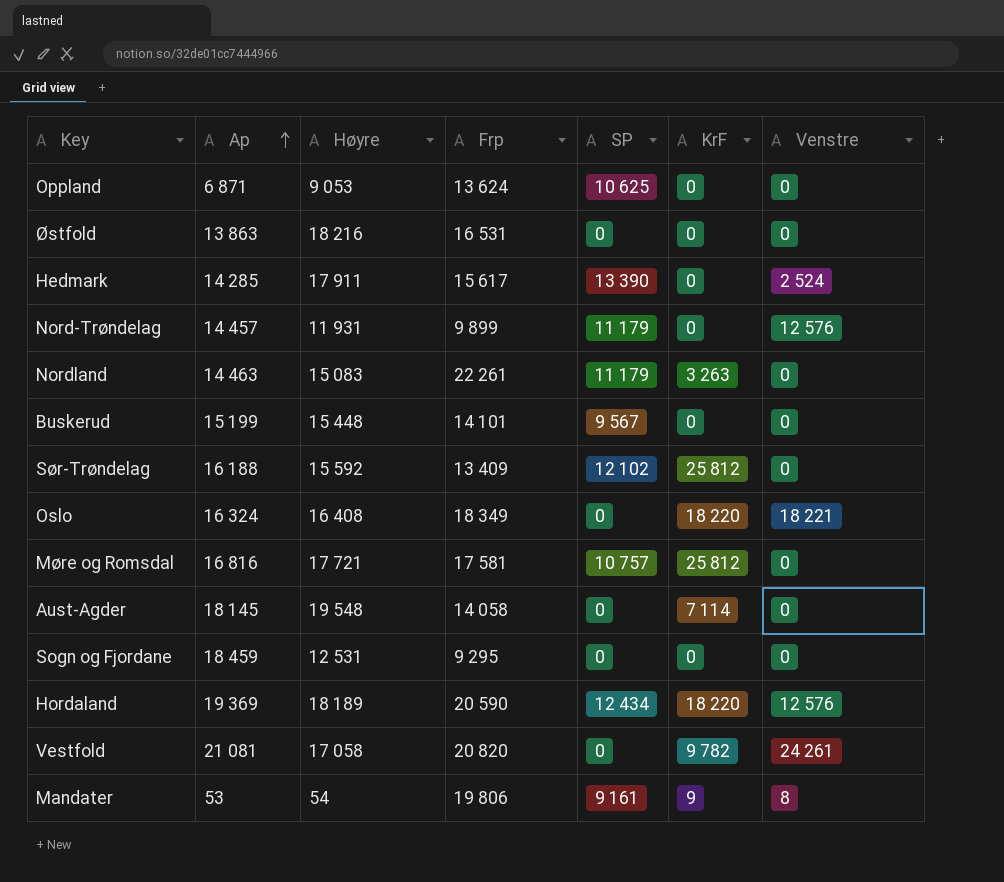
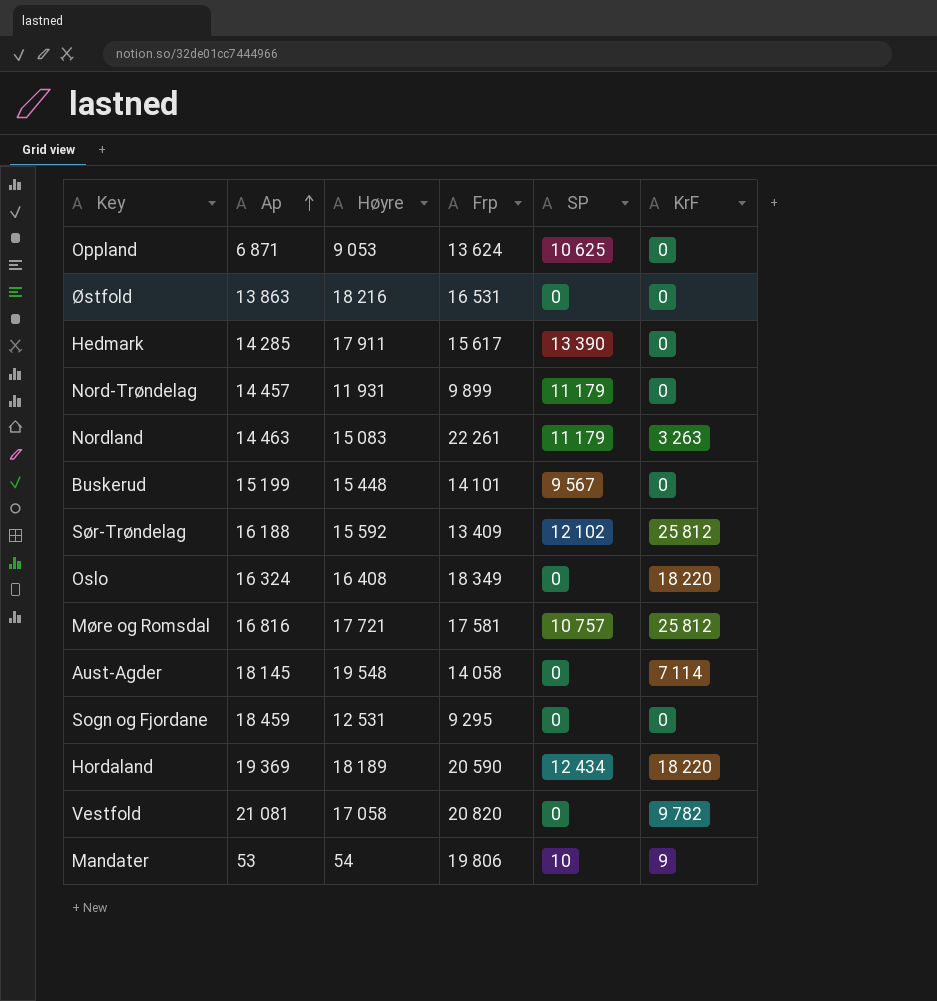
column Venstre | position: 7 -> none
Mandater | SP: 9 161 -> 10

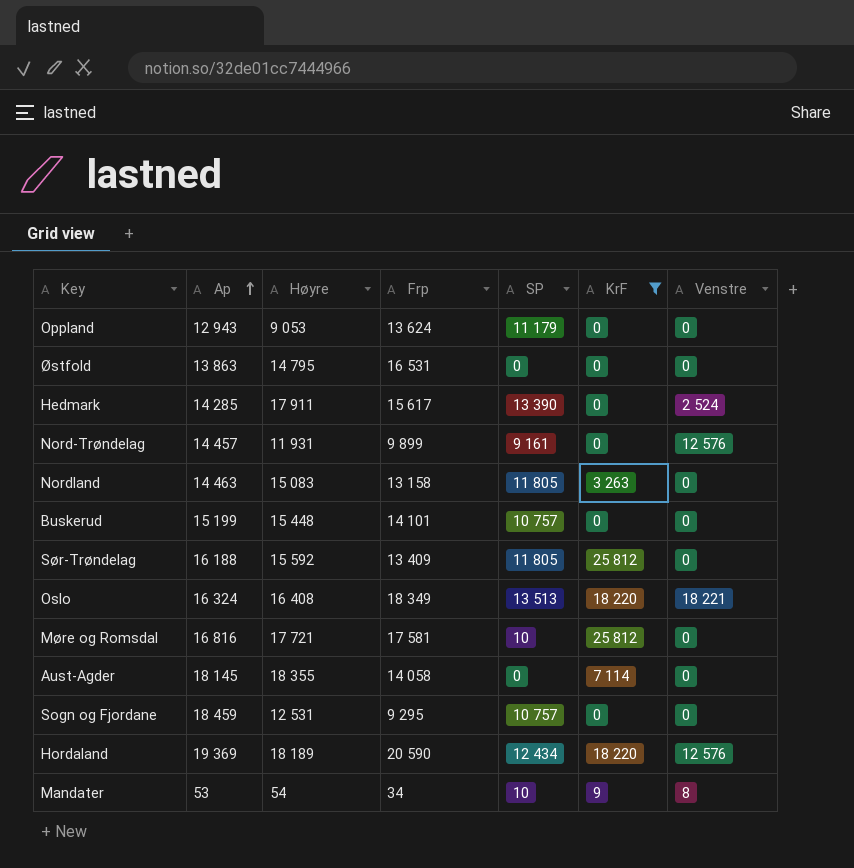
filter: none -> KrF != 9 782
column Venstre | position: none -> 7
Oppland | Ap: 6 871 -> 12 943
Oppland | SP: 10 625 -> 11 179
Østfold | Høyre: 18 216 -> 14 795
Nord-Trøndelag | SP: 11 179 -> 9 161
Nordland | Frp: 22 261 -> 13 158
Nordland | SP: 11 179 -> 11 805
Buskerud | SP: 9 567 -> 10 757
Sør-Trøndelag | SP: 12 102 -> 11 805
Oslo | SP: 0 -> 13 513
Møre og Romsdal | SP: 10 757 -> 10
Aust-Agder | Høyre: 19 548 -> 18 355
Sogn og Fjordane | SP: 0 -> 10 757
Mandater | Frp: 19 806 -> 34

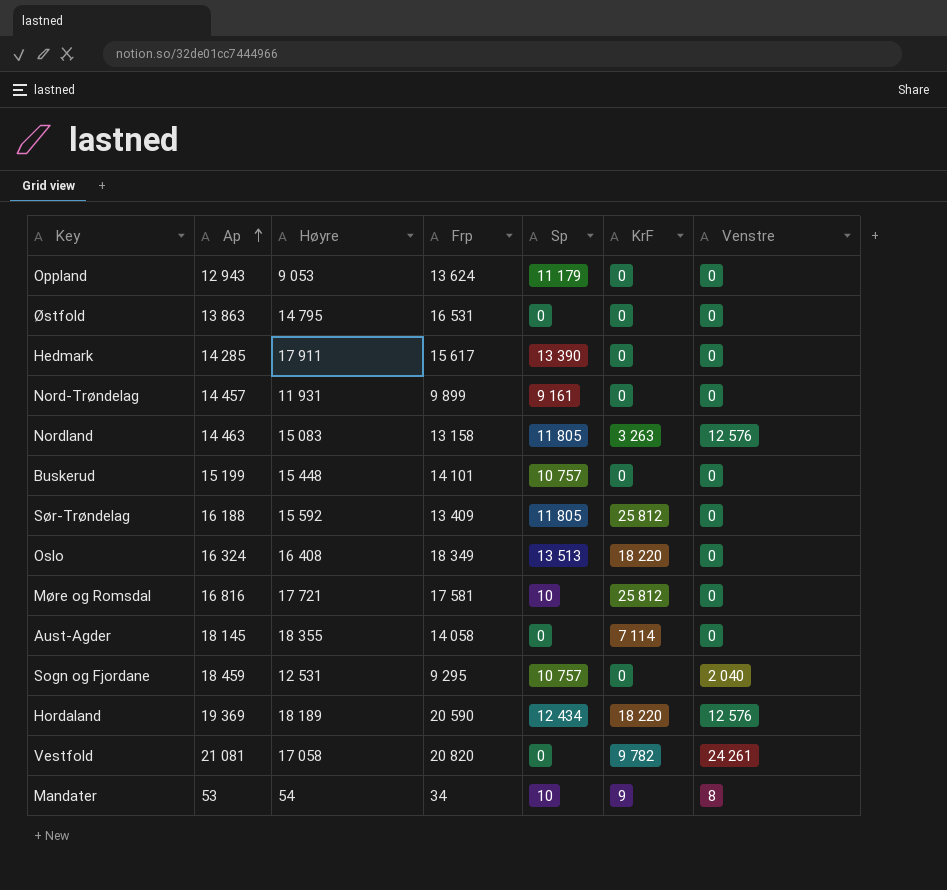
filter: KrF != 9 782 -> none
column name: SP -> Sp
Hedmark | Venstre: 2 524 -> 0
Nord-Trøndelag | Venstre: 12 576 -> 0
Nordland | Venstre: 0 -> 12 576
Oslo | Venstre: 18 221 -> 0
Sogn og Fjordane | Venstre: 0 -> 2 040

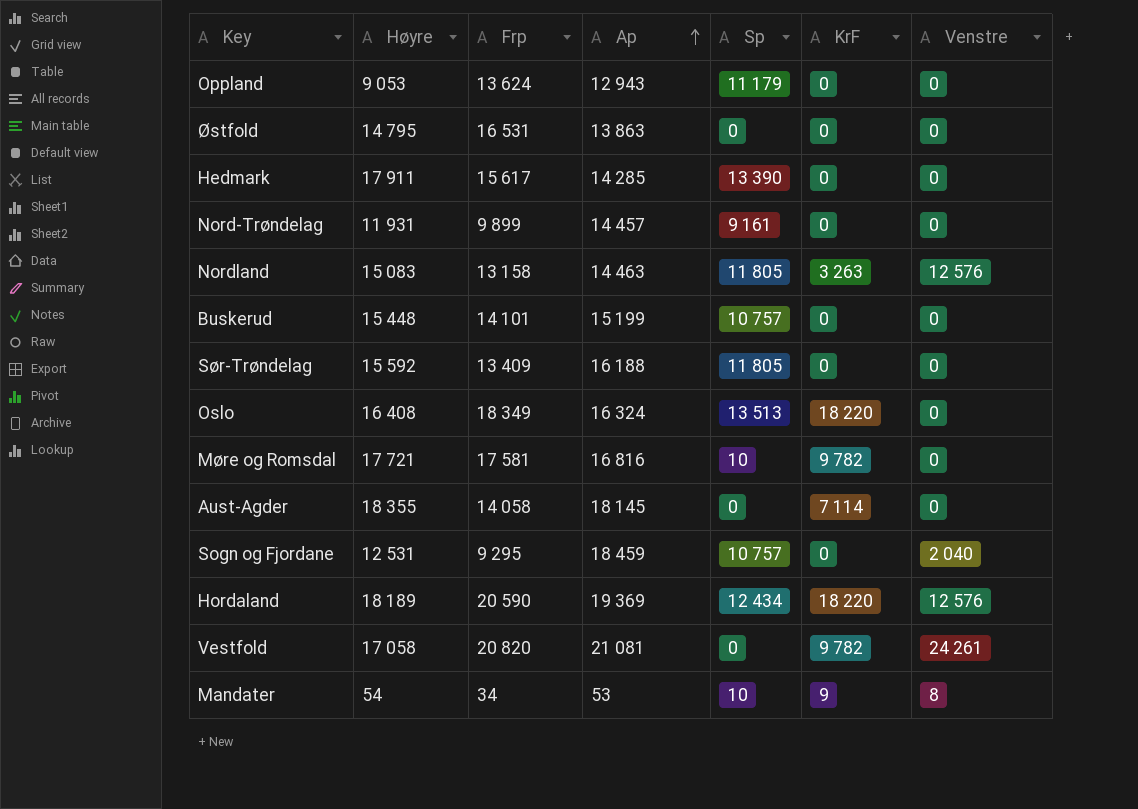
column Ap | position: 2 -> 4
Sør-Trøndelag | KrF: 25 812 -> 0
Møre og Romsdal | KrF: 25 812 -> 9 782

